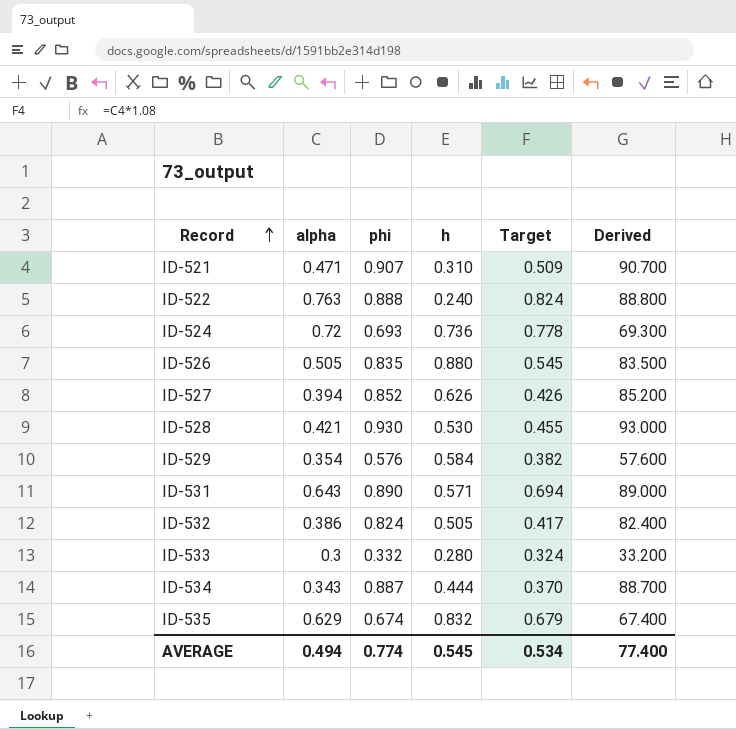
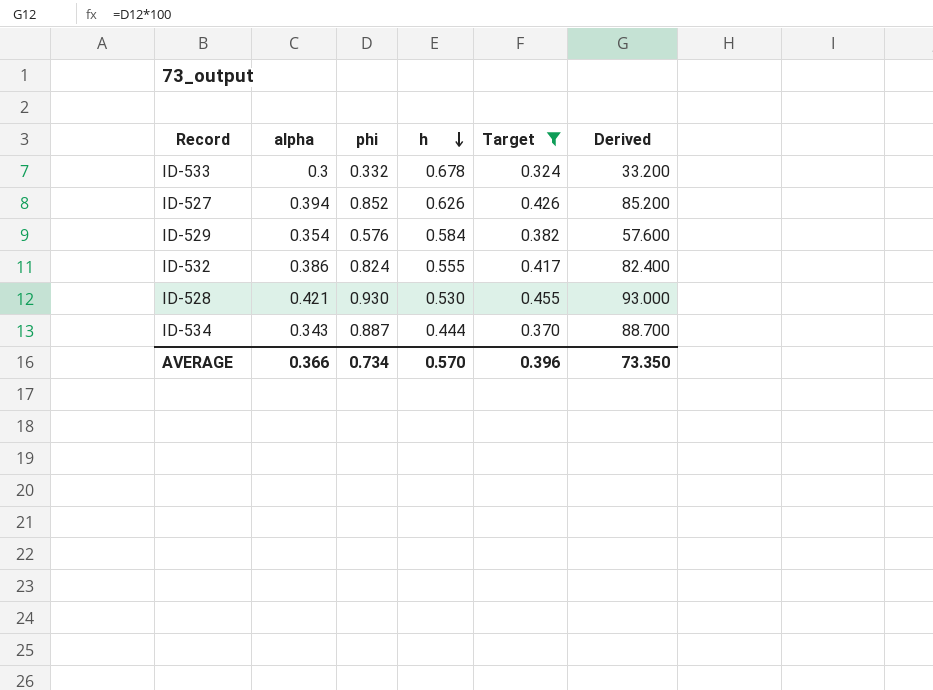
filter: none -> Target <= 0.455
row order: Record ascending -> h descending
ID-533 | h: 0.280 -> 0.678
ID-532 | h: 0.505 -> 0.555
AVERAGE | alpha: 0.494 -> 0.366
AVERAGE | phi: 0.774 -> 0.734
AVERAGE | h: 0.545 -> 0.570
AVERAGE | Target: 0.534 -> 0.396
AVERAGE | Derived: 77.400 -> 73.350

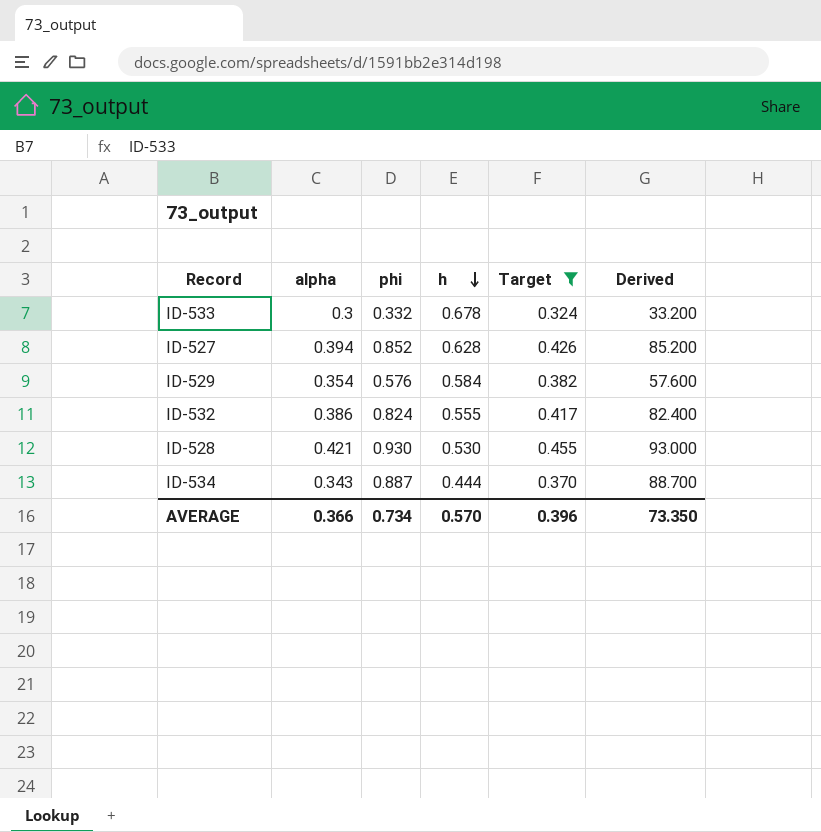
ID-527 | h: 0.626 -> 0.628

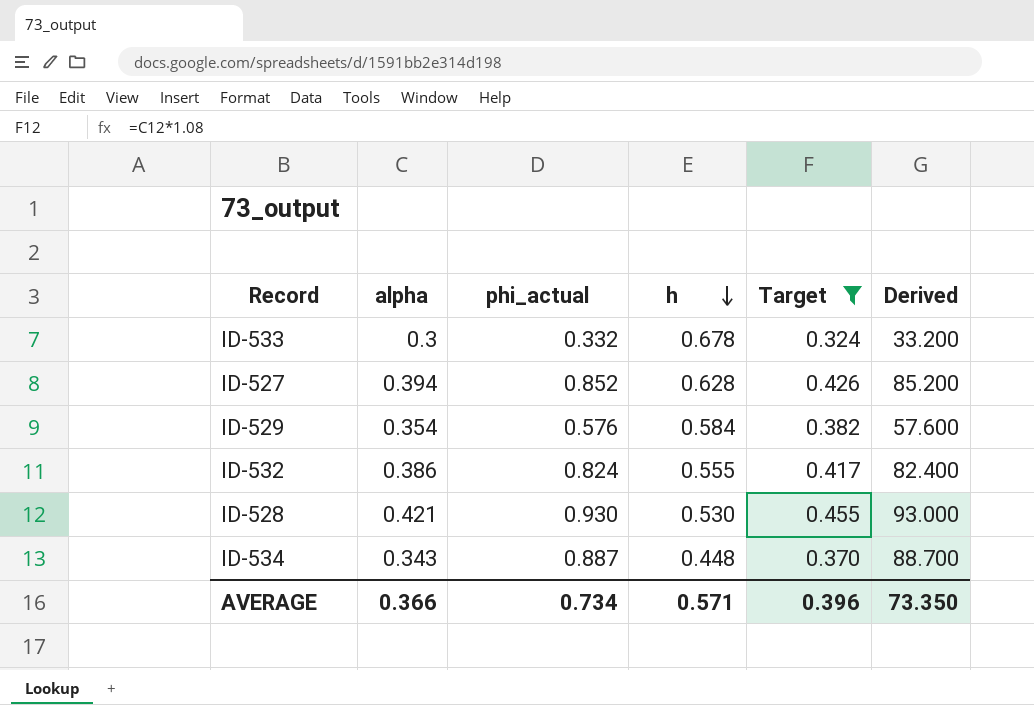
column name: phi -> phi_actual
ID-534 | h: 0.444 -> 0.448
AVERAGE | h: 0.570 -> 0.571

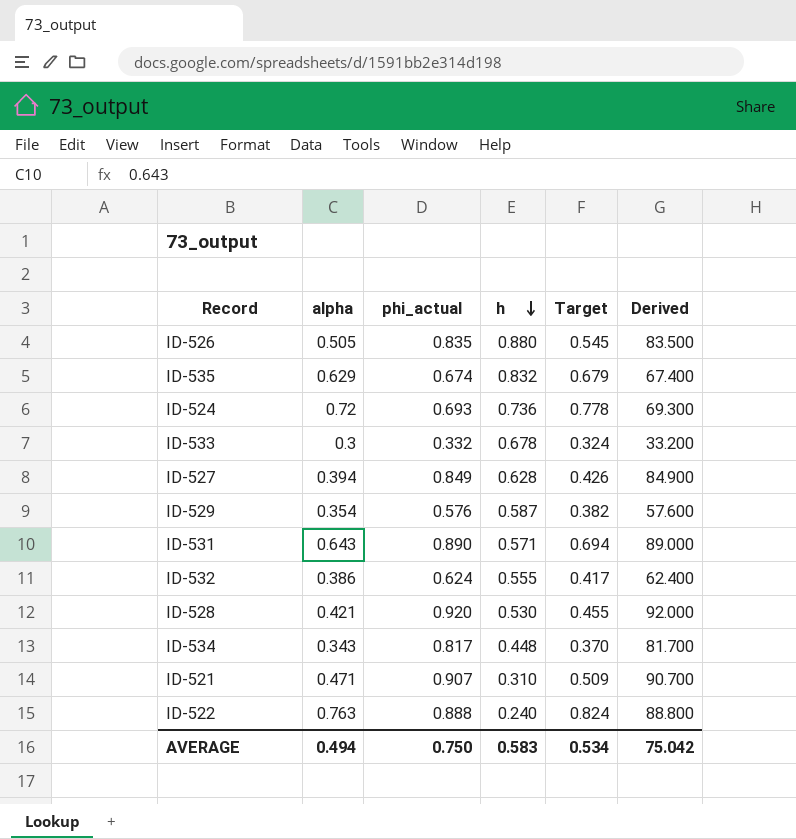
filter: Target <= 0.455 -> none
ID-527 | phi_actual: 0.852 -> 0.849
ID-527 | Derived: 85.200 -> 84.900
ID-529 | h: 0.584 -> 0.587
ID-532 | phi_actual: 0.824 -> 0.624
ID-532 | Derived: 82.400 -> 62.400
ID-528 | phi_actual: 0.930 -> 0.920
ID-528 | Derived: 93.000 -> 92.000
ID-534 | phi_actual: 0.887 -> 0.817
ID-534 | Derived: 88.700 -> 81.700
AVERAGE | alpha: 0.366 -> 0.494
AVERAGE | phi_actual: 0.734 -> 0.750
AVERAGE | h: 0.571 -> 0.583
AVERAGE | Target: 0.396 -> 0.534
AVERAGE | Derived: 73.350 -> 75.042

